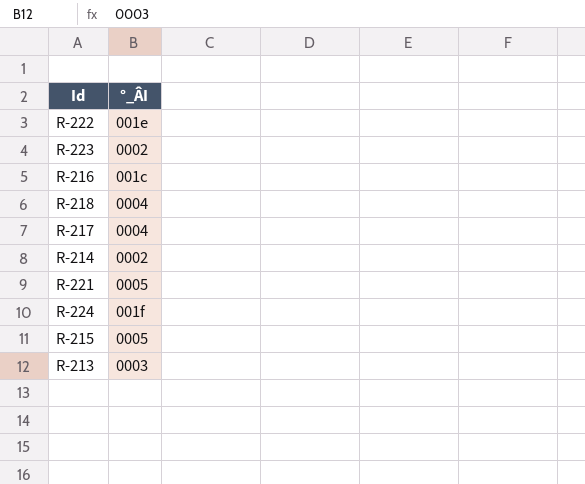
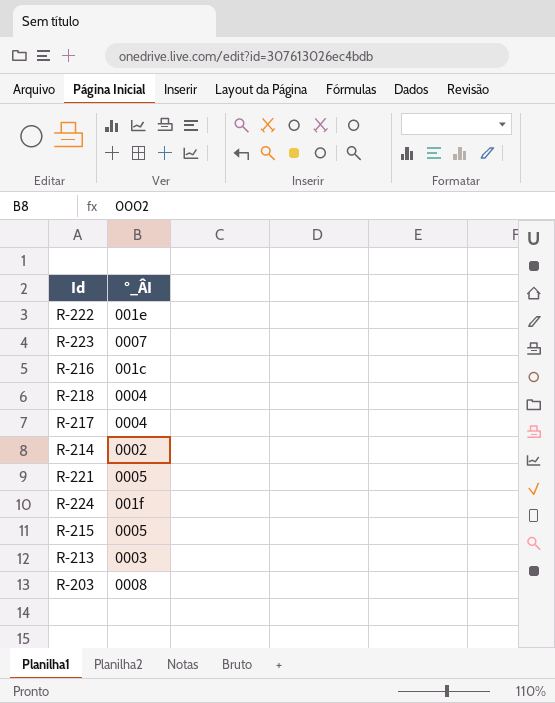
R-223 | °_ÂI: 0002 -> 0007
row R-203: none -> 0008

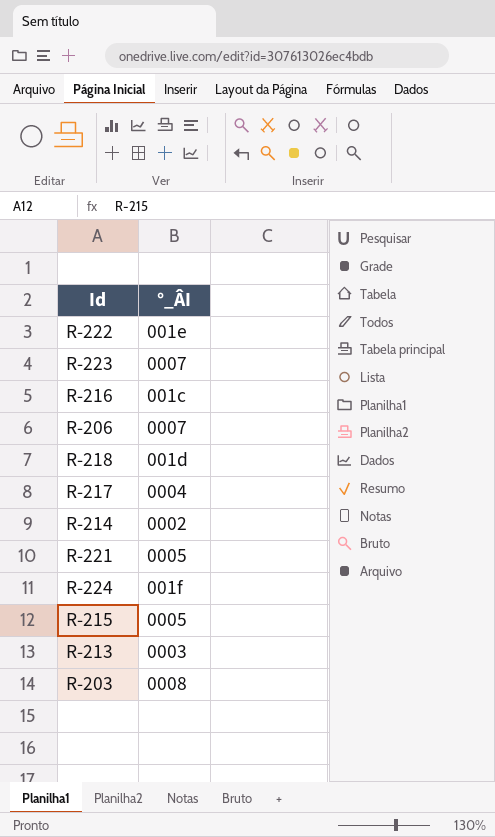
row R-206: none -> 0007
R-218 | °_ÂI: 0004 -> 001d

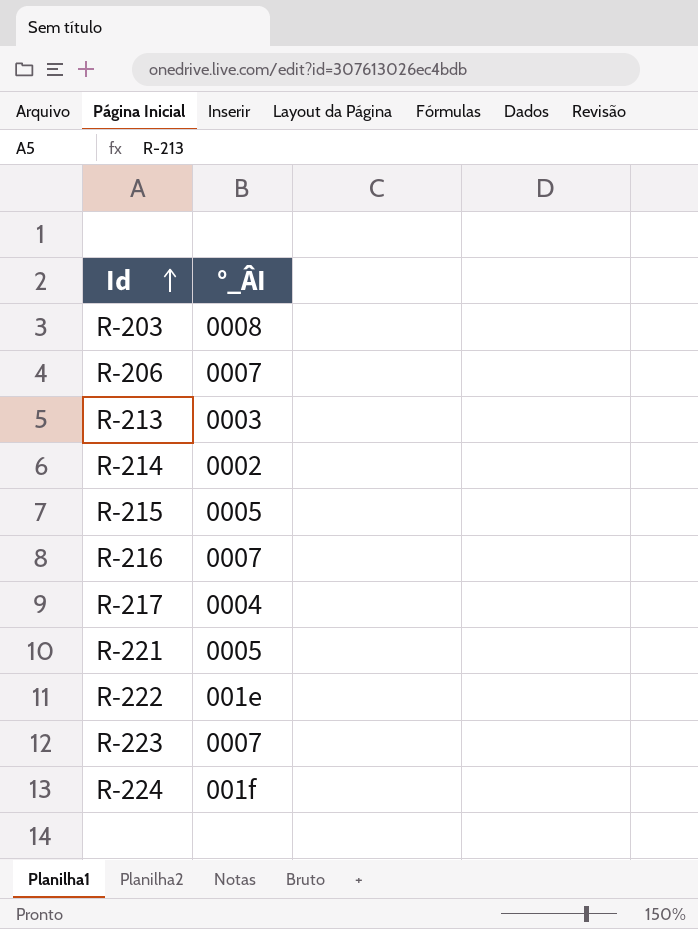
row order: none -> Id ascending
row R-218: 001d -> none
R-216 | °_ÂI: 001c -> 0007

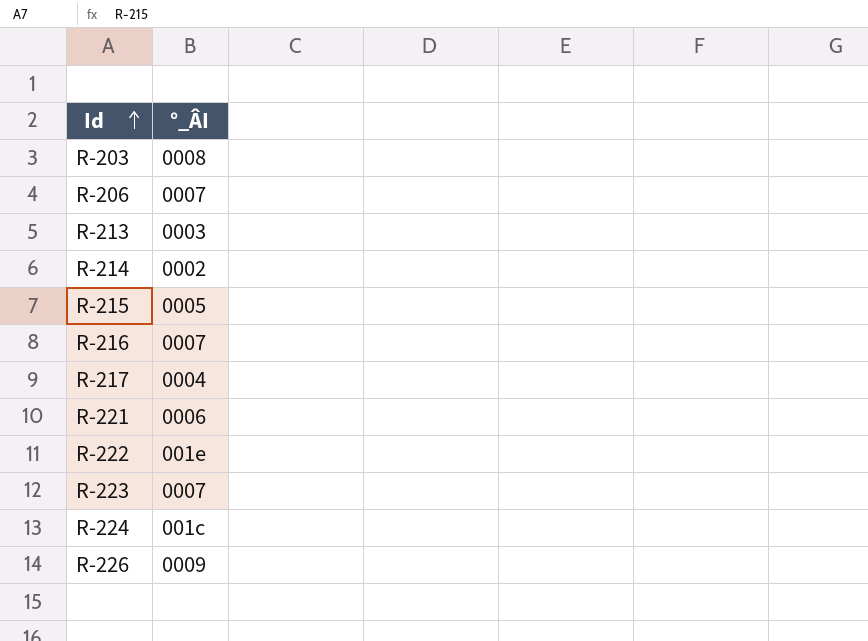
R-221 | °_ÂI: 0005 -> 0006
R-224 | °_ÂI: 001f -> 001c
row R-226: none -> 0009

